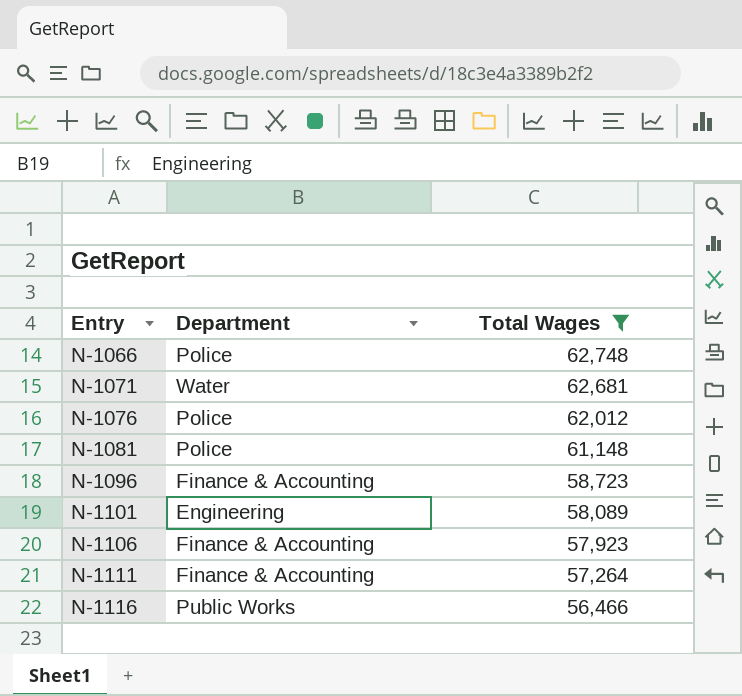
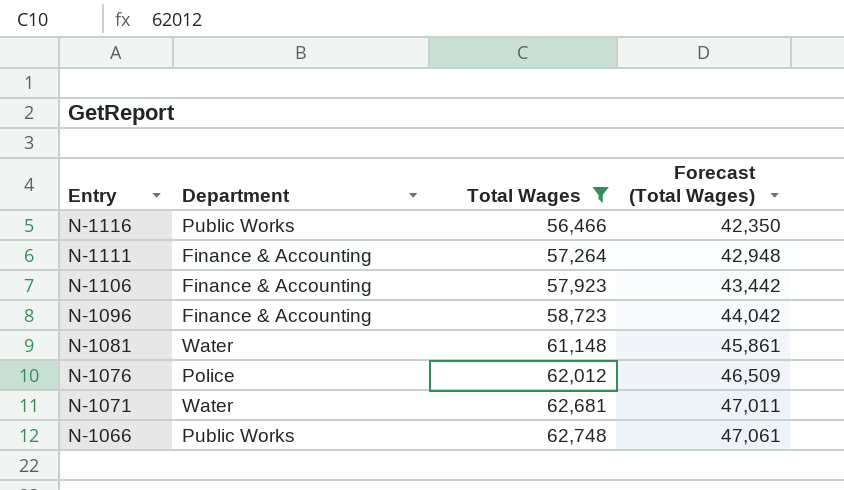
row order: Entry ascending -> Entry descending
column Forecast (Total Wages) | formula: none -> [Total Wages] * 0.75
row N-1101: Engineering | 58,089 -> none
N-1081 | Department: Police -> Water
N-1066 | Department: Police -> Public Works

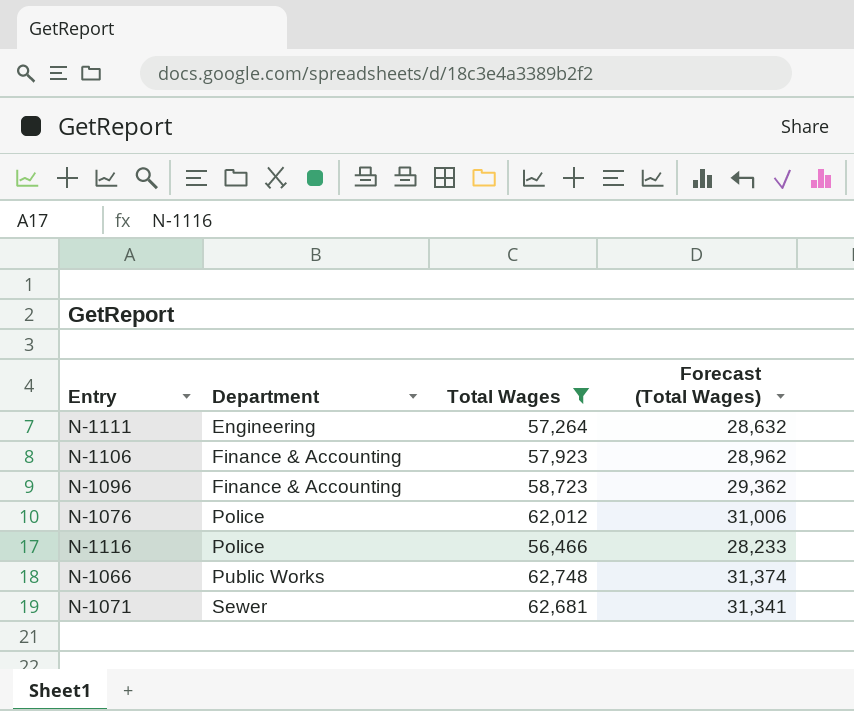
row order: Entry descending -> Department ascending
column Forecast (Total Wages) | formula: [Total Wages] * 0.75 -> [Total Wages] * 0.5
row N-1081: Water | 61,148 | 45,861 -> none
N-1111 | Department: Finance & Accounting -> Engineering
N-1116 | Department: Public Works -> Police
N-1071 | Department: Water -> Sewer

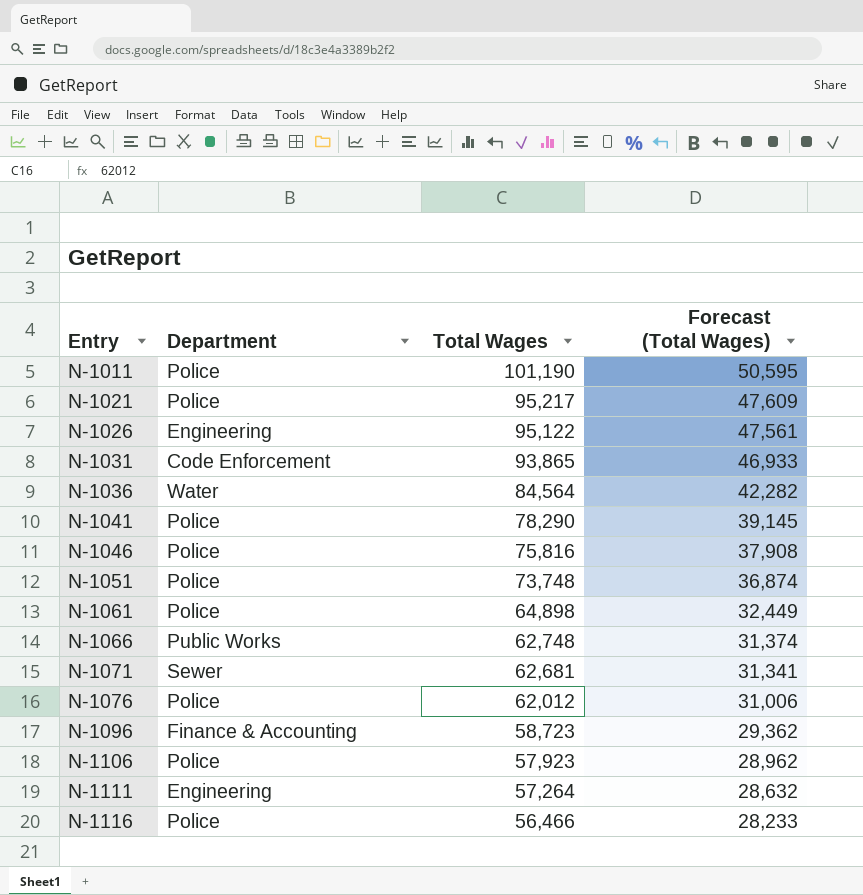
filter: Total Wages <= 62,748 -> none
row order: Department ascending -> Entry ascending
N-1106 | Department: Finance & Accounting -> Police

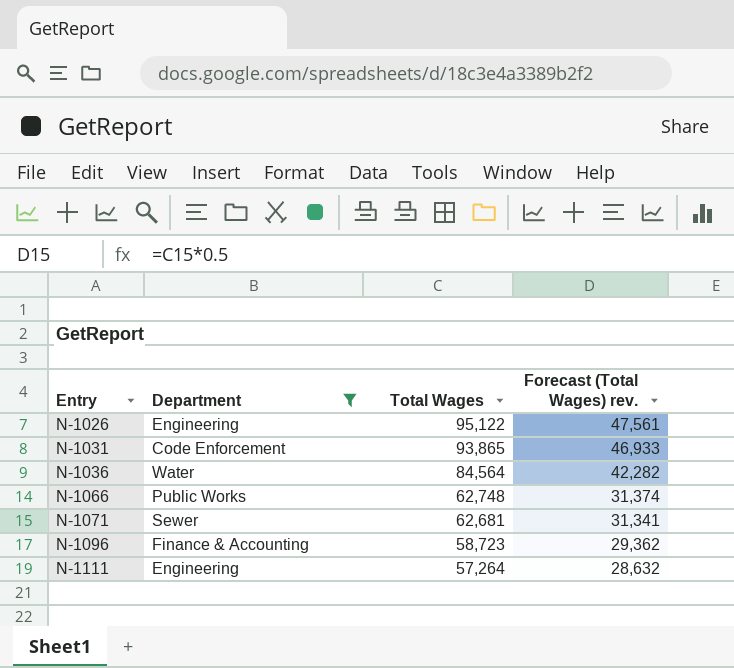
filter: none -> Department != Police
column name: Forecast (Total Wages) -> Forecast (Total Wages) rev.

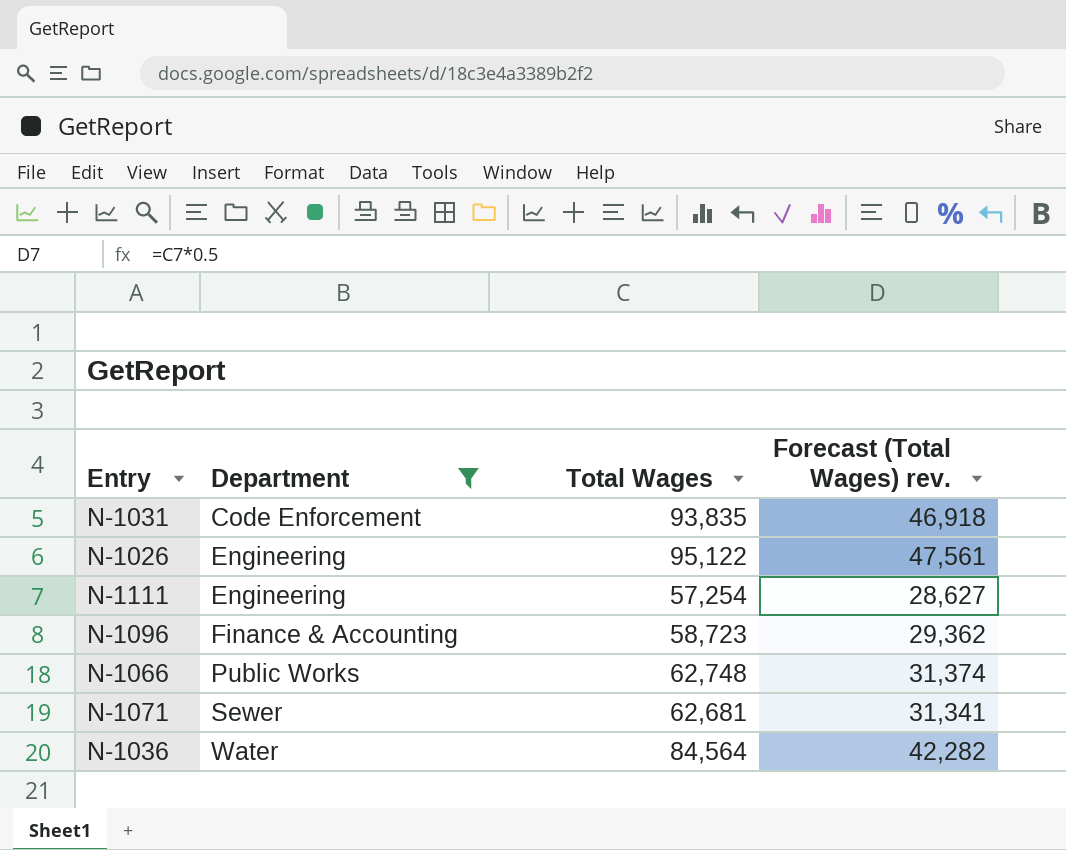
row order: Entry ascending -> Department ascending
N-1031 | Total Wages: 93,865 -> 93,835
N-1031 | Forecast (Total Wages) rev.: 46,933 -> 46,918
N-1111 | Total Wages: 57,264 -> 57,254
N-1111 | Forecast (Total Wages) rev.: 28,632 -> 28,627

